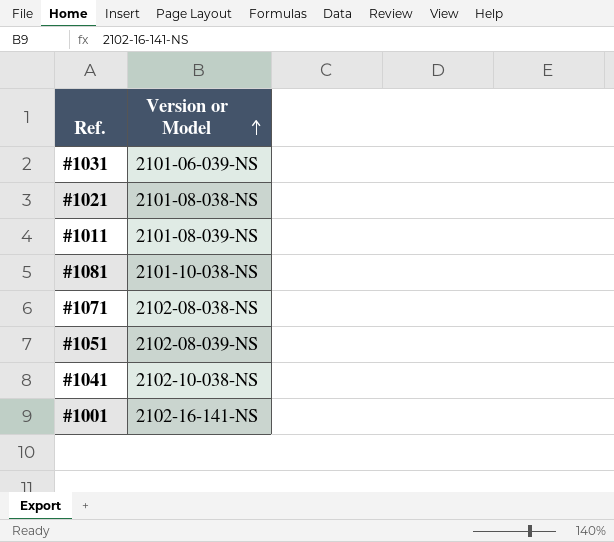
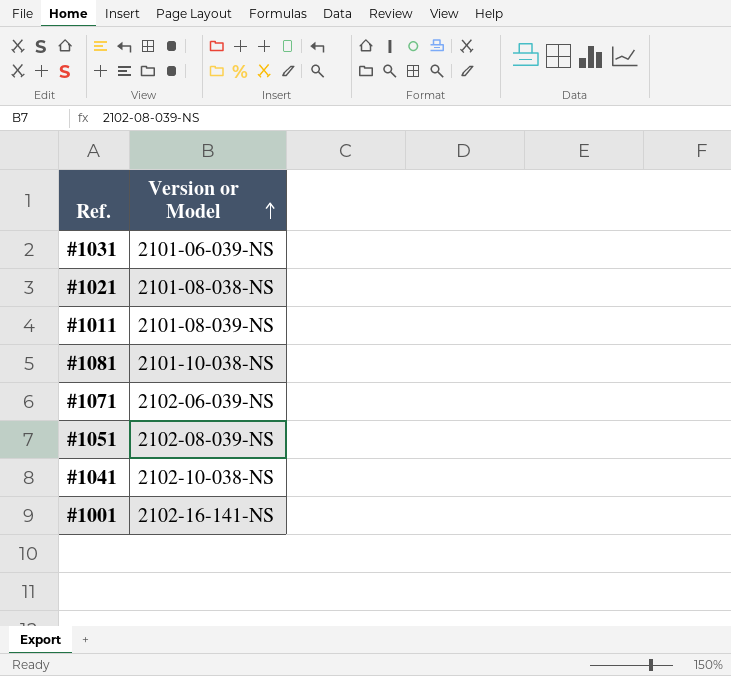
#1071 | Version or Model: 2102-08-038-NS -> 2102-06-039-NS

